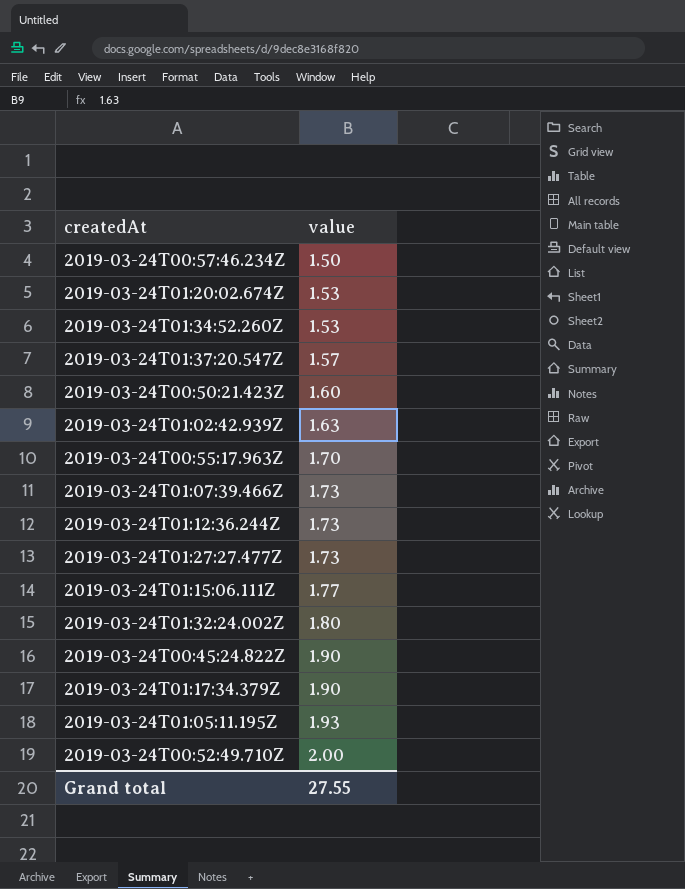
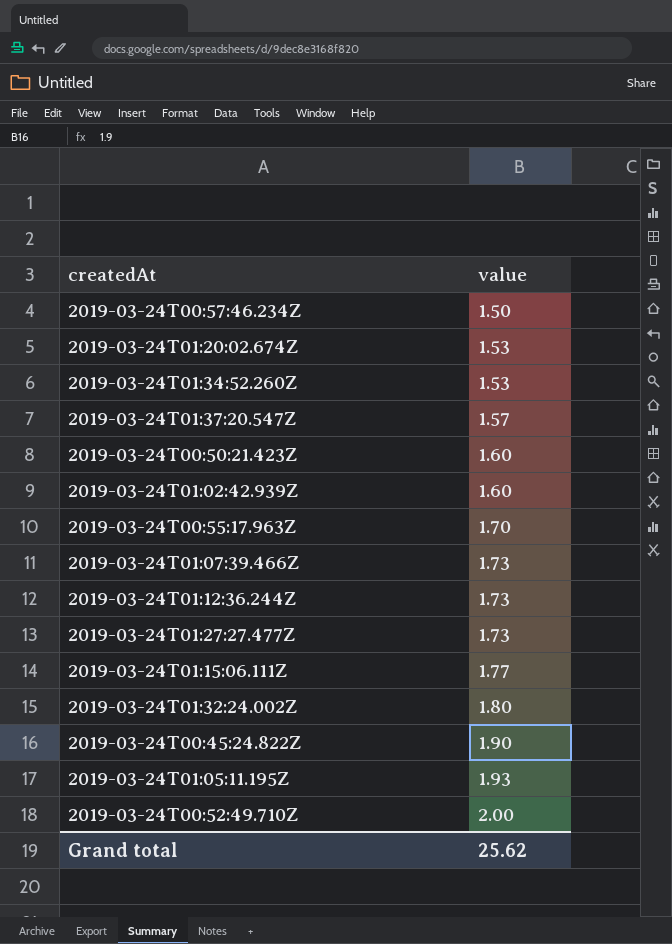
row 2019-03-24T01:17:34.379Z: 1.90 -> none
2019-03-24T01:02:42.939Z | value: 1.63 -> 1.60
Grand total | value: 27.55 -> 25.62

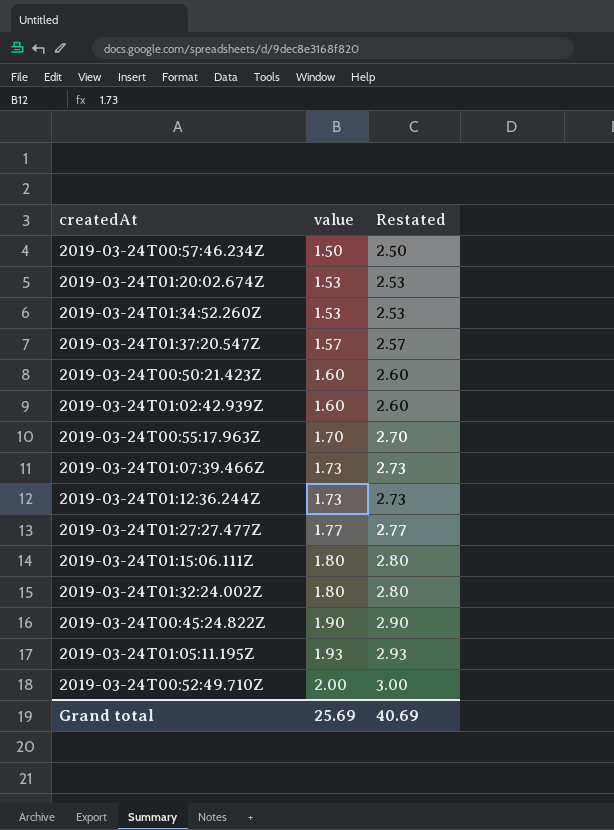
column Restated | formula: none -> [value] + 1
2019-03-24T01:27:27.477Z | value: 1.73 -> 1.77
2019-03-24T01:15:06.111Z | value: 1.77 -> 1.80
Grand total | value: 25.62 -> 25.69

